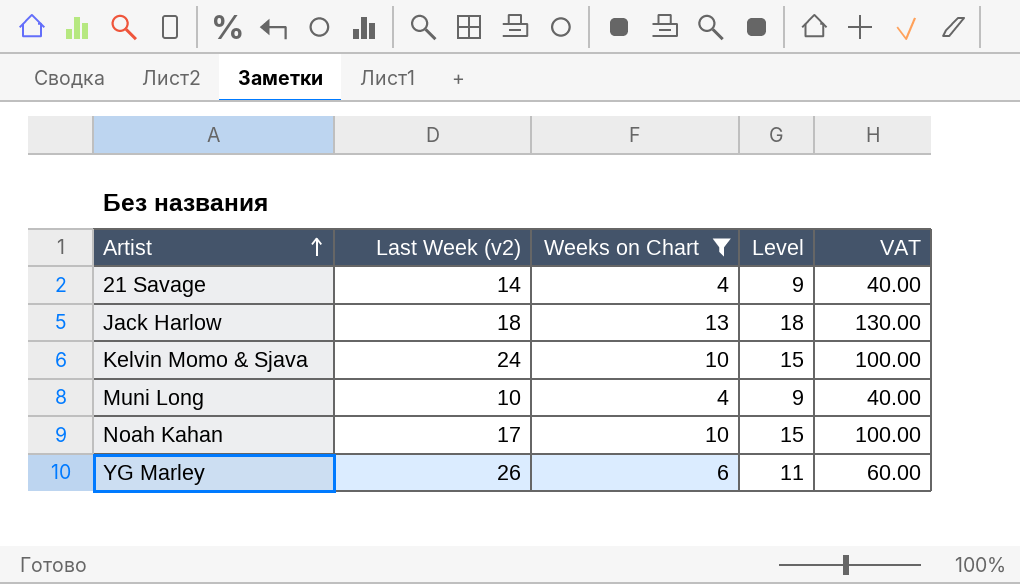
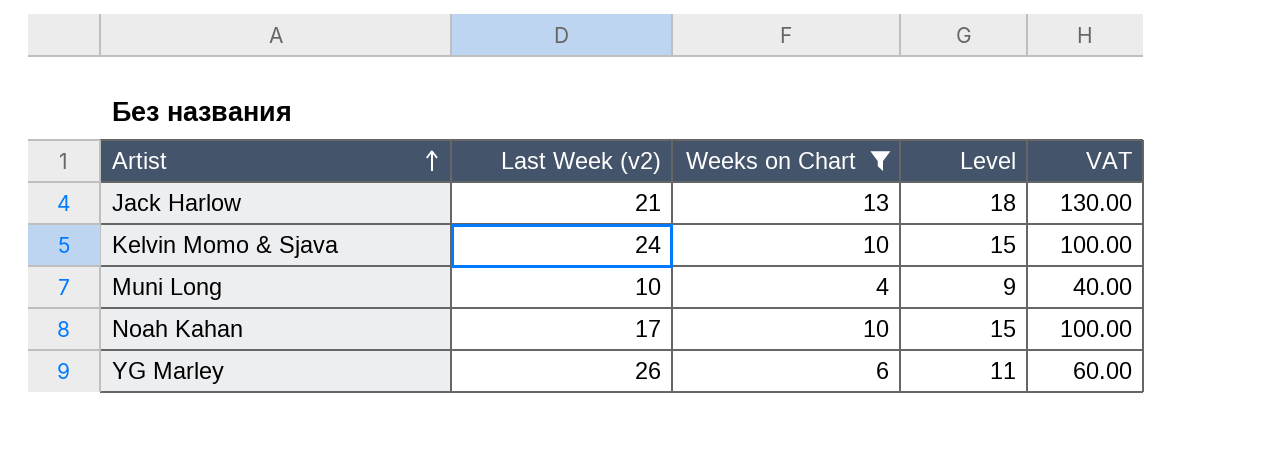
row 21 Savage: 14 | 4 | 9 | 40.00 -> none
Jack Harlow | Last Week (v2): 18 -> 21

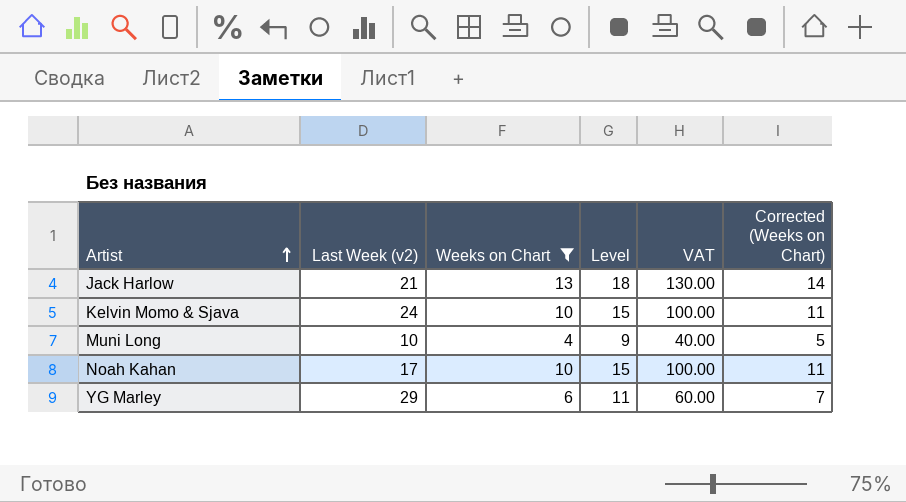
column Corrected (Weeks on Chart) | formula: none -> [Weeks on Chart] + 1
YG Marley | Last Week (v2): 26 -> 29

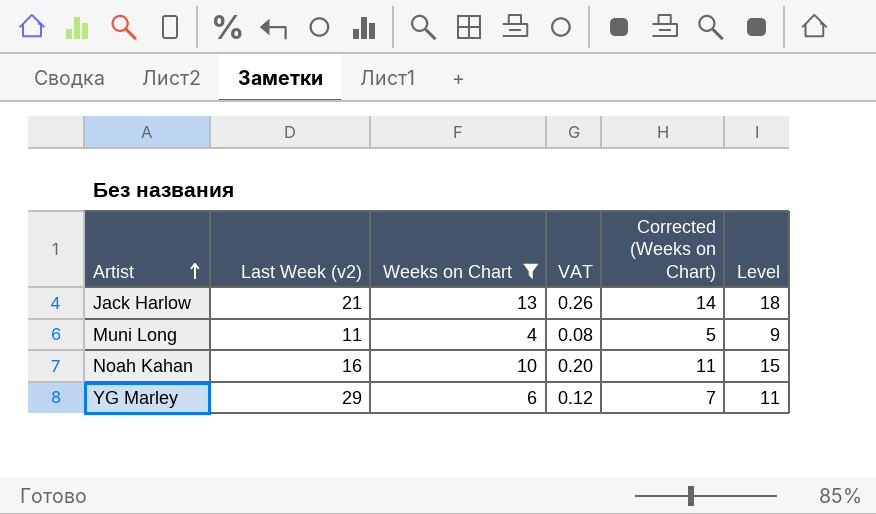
column VAT | formula: [Weeks on Chart] * 10 -> [Weeks on Chart] * 0.02
column Level | position: 4 -> 6
row Kelvin Momo & Sjava: 24 | 10 | 15 | 100.00 | 11 -> none
Muni Long | Last Week (v2): 10 -> 11
Noah Kahan | Last Week (v2): 17 -> 16

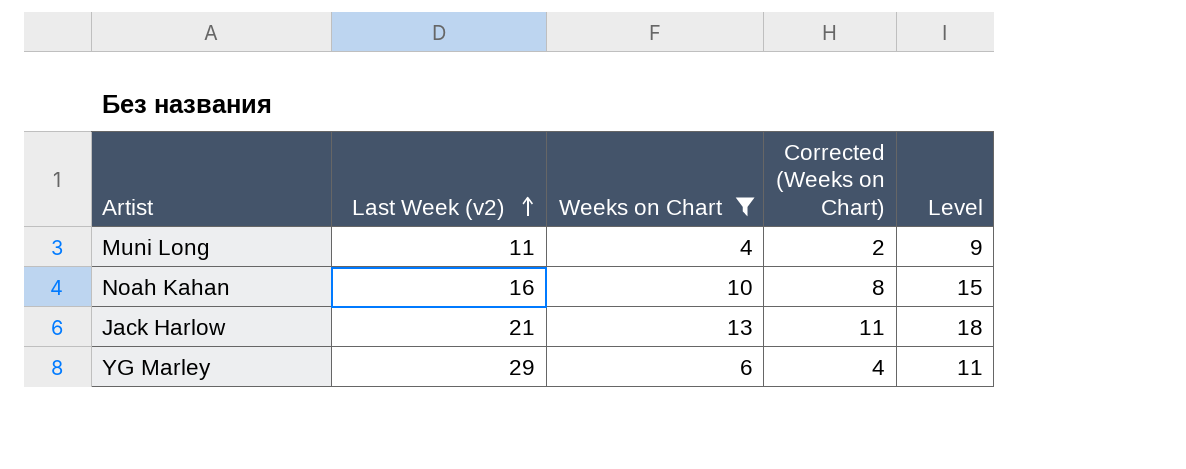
row order: Artist ascending -> Last Week (v2) ascending
column VAT | formula: [Weeks on Chart] * 0.02 -> none
column Corrected (Weeks on Chart) | formula: [Weeks on Chart] + 1 -> [Weeks on Chart] - 2

